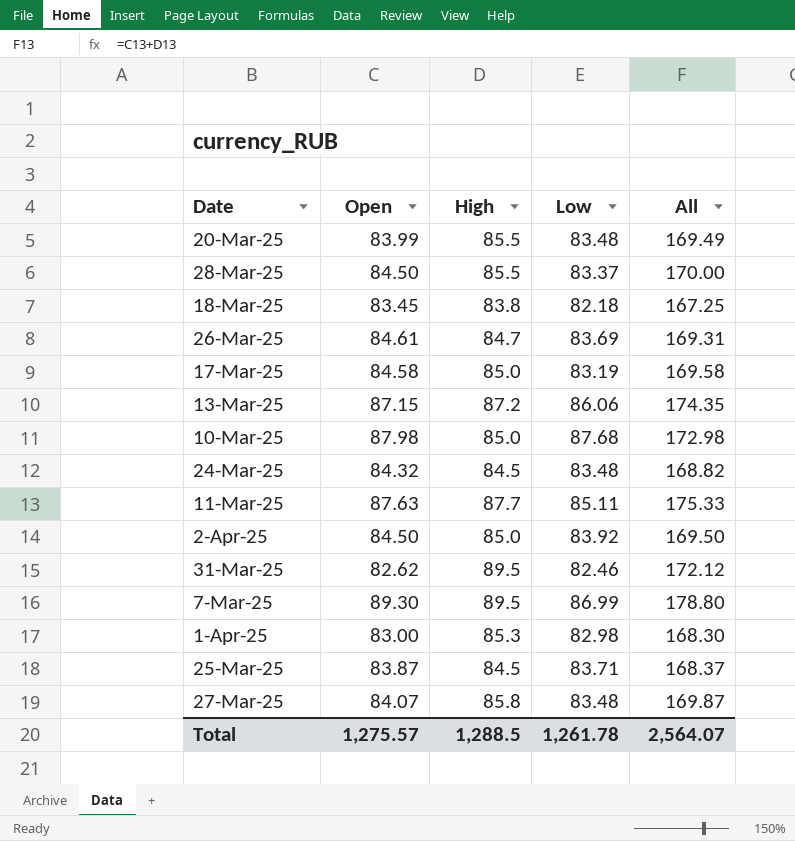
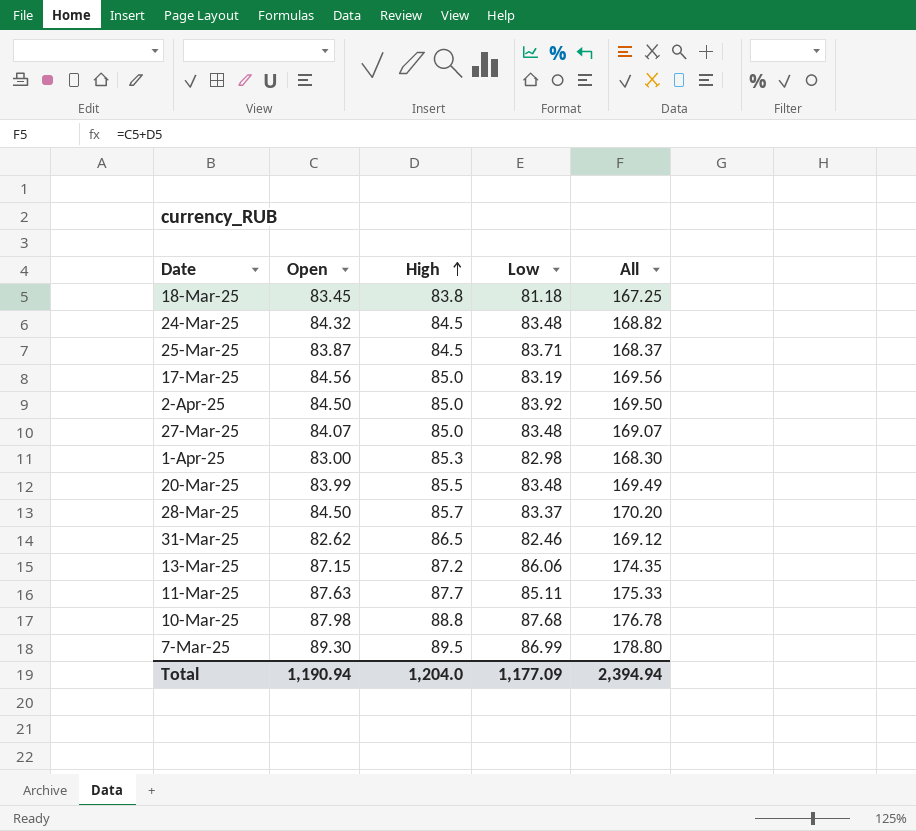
row order: none -> High ascending
row 26-Mar-25: 84.61 | 84.7 | 83.69 | 169.31 -> none
18-Mar-25 | Low: 82.18 -> 81.18
17-Mar-25 | Open: 84.58 -> 84.56
17-Mar-25 | All: 169.58 -> 169.56
27-Mar-25 | High: 85.8 -> 85.0
27-Mar-25 | All: 169.87 -> 169.07
28-Mar-25 | High: 85.5 -> 85.7
28-Mar-25 | All: 170.00 -> 170.20
31-Mar-25 | High: 89.5 -> 86.5
31-Mar-25 | All: 172.12 -> 169.12
10-Mar-25 | High: 85.0 -> 88.8
10-Mar-25 | All: 172.98 -> 176.78
Total | Open: 1,275.57 -> 1,190.94
Total | High: 1,288.5 -> 1,204.0
Total | Low: 1,261.78 -> 1,177.09
Total | All: 2,564.07 -> 2,394.94

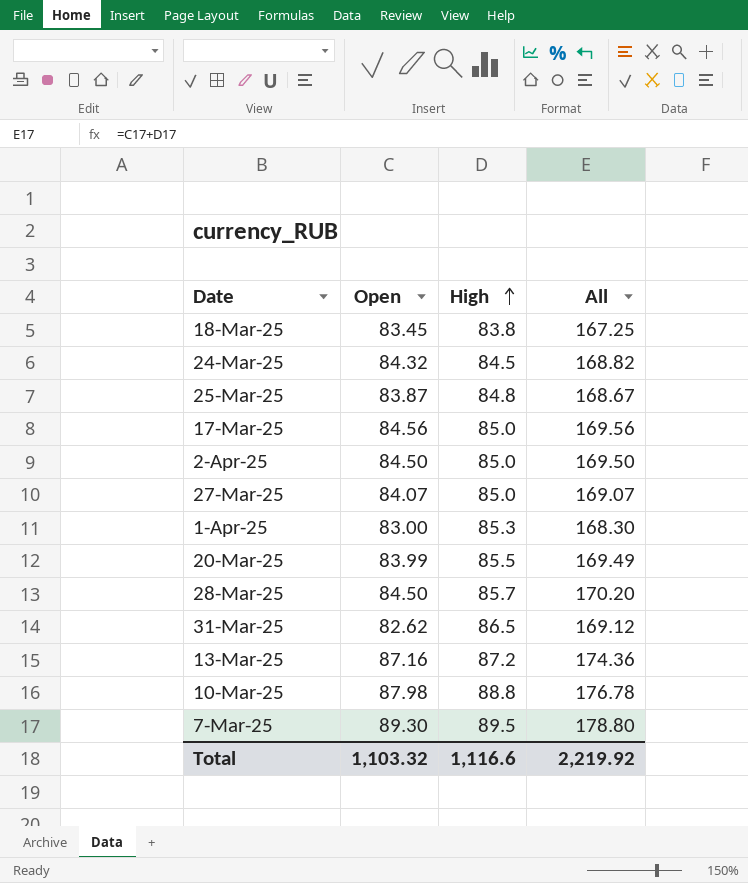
column Low | position: 4 -> none
row 11-Mar-25: 87.63 | 87.7 | 85.11 | 175.33 -> none
25-Mar-25 | High: 84.5 -> 84.8
25-Mar-25 | All: 168.37 -> 168.67
13-Mar-25 | Open: 87.15 -> 87.16
13-Mar-25 | All: 174.35 -> 174.36
Total | Open: 1,190.94 -> 1,103.32
Total | High: 1,204.0 -> 1,116.6
Total | All: 2,394.94 -> 2,219.92

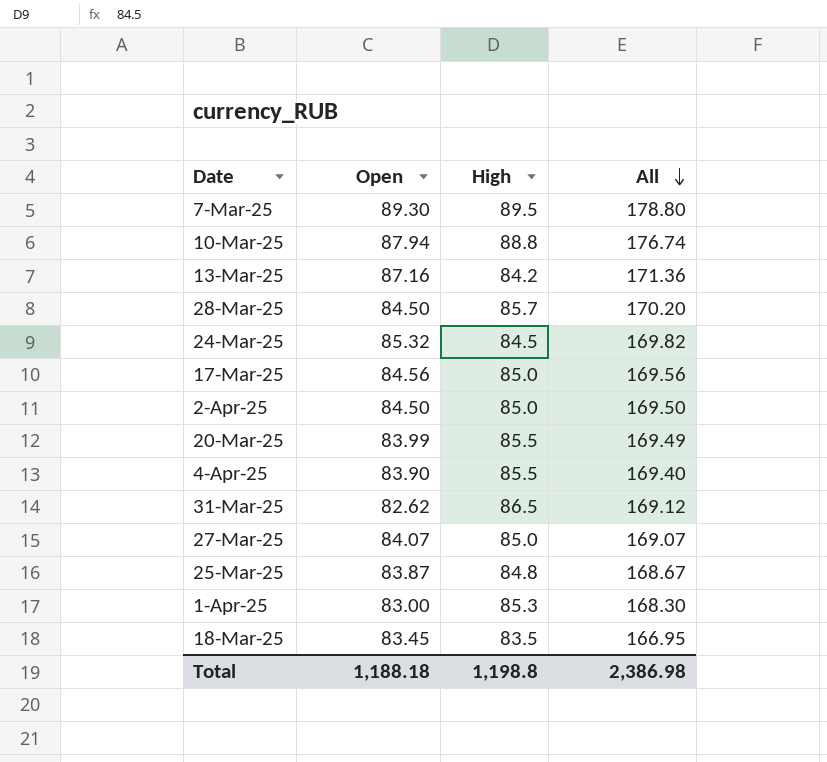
row order: High ascending -> All descending
10-Mar-25 | Open: 87.98 -> 87.94
10-Mar-25 | All: 176.78 -> 176.74
13-Mar-25 | High: 87.2 -> 84.2
13-Mar-25 | All: 174.36 -> 171.36
24-Mar-25 | Open: 84.32 -> 85.32
24-Mar-25 | All: 168.82 -> 169.82
row 4-Apr-25: none -> 83.90 | 85.5 | 169.40
18-Mar-25 | High: 83.8 -> 83.5
18-Mar-25 | All: 167.25 -> 166.95
Total | Open: 1,103.32 -> 1,188.18
Total | High: 1,116.6 -> 1,198.8
Total | All: 2,219.92 -> 2,386.98

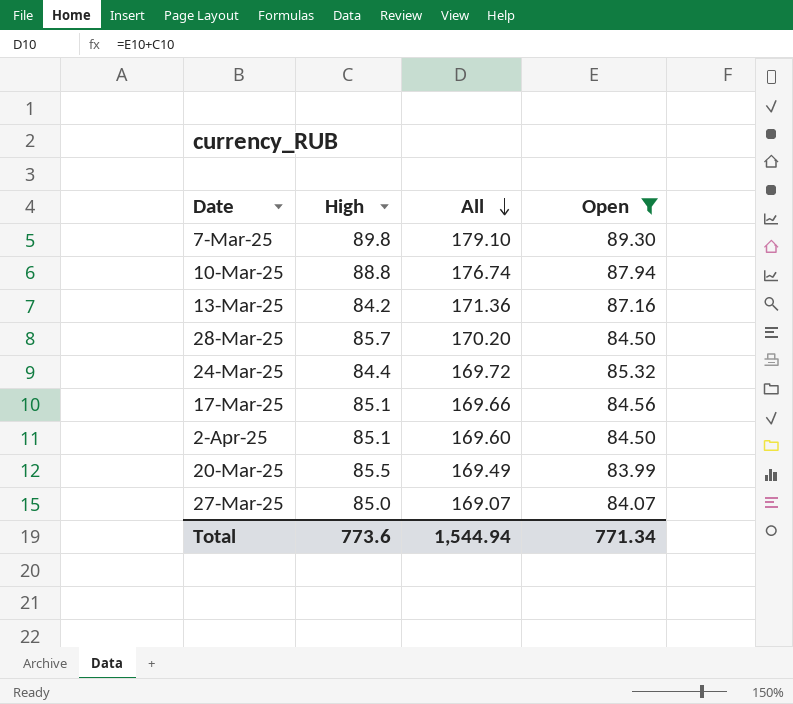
filter: none -> Open >= 83.99
column Open | position: 2 -> 4
7-Mar-25 | High: 89.5 -> 89.8
7-Mar-25 | All: 178.80 -> 179.10
24-Mar-25 | High: 84.5 -> 84.4
24-Mar-25 | All: 169.82 -> 169.72
17-Mar-25 | High: 85.0 -> 85.1
17-Mar-25 | All: 169.56 -> 169.66
2-Apr-25 | High: 85.0 -> 85.1
2-Apr-25 | All: 169.50 -> 169.60
Total | High: 1,198.8 -> 773.6
Total | All: 2,386.98 -> 1,544.94
Total | Open: 1,188.18 -> 771.34

